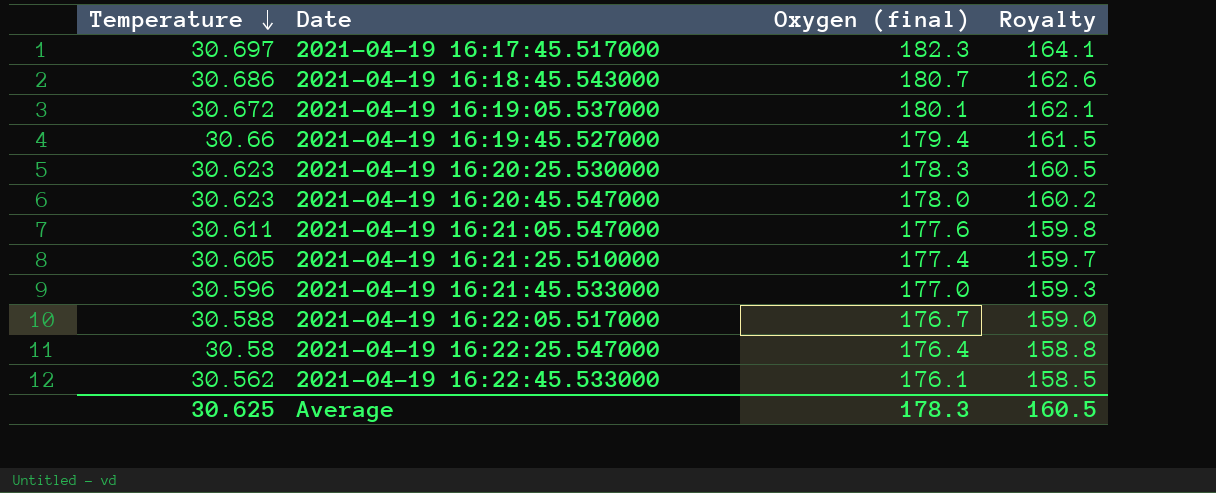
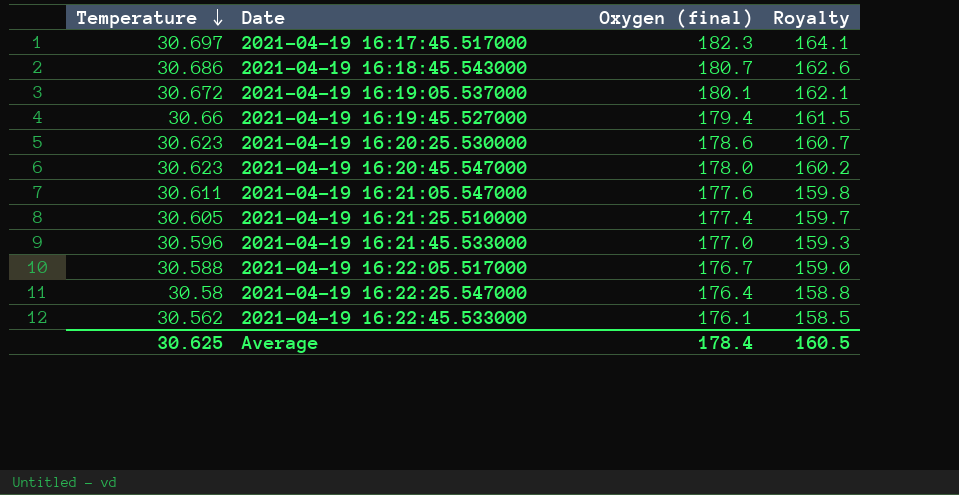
2021-04-19 16:20:25.530000 | Oxygen (final): 178.3 -> 178.6
2021-04-19 16:20:25.530000 | Royalty: 160.5 -> 160.7
Average | Oxygen (final): 178.3 -> 178.4

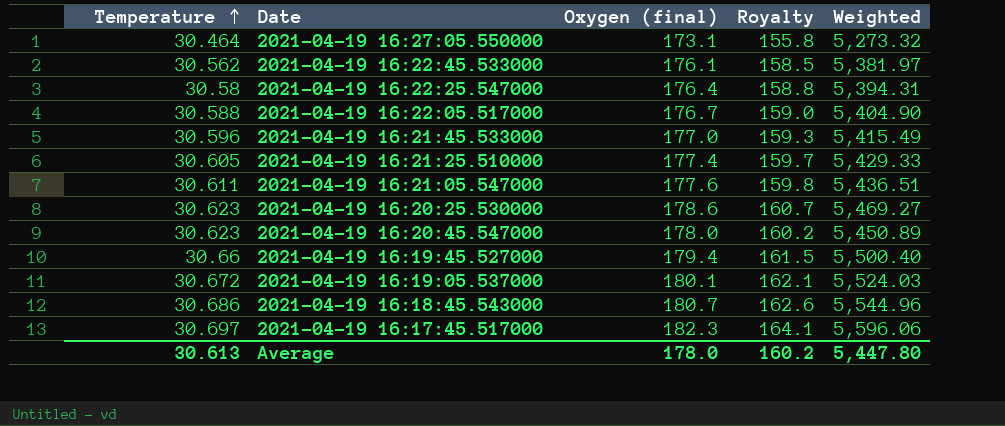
row order: Temperature descending -> Temperature ascending
column Weighted | formula: none -> [Temperature] * [Oxygen (final)]
row 2021-04-19 16:27:05.550000: none -> 30.464 | 173.1 | 155.8 | 5,273.32
Average | Temperature: 30.625 -> 30.613
Average | Oxygen (final): 178.4 -> 178.0
Average | Royalty: 160.5 -> 160.2

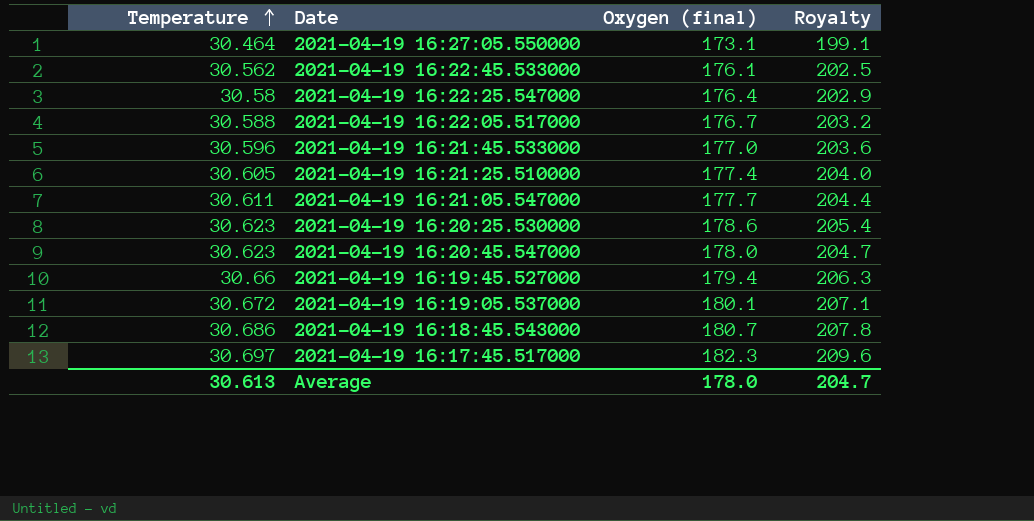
column Weighted | formula: [Temperature] * [Oxygen (final)] -> none
column Royalty | formula: [Oxygen (final)] * 0.9 -> [Oxygen (final)] * 1.15
2021-04-19 16:21:05.547000 | Oxygen (final): 177.6 -> 177.7
Average | Royalty: 160.2 -> 204.7

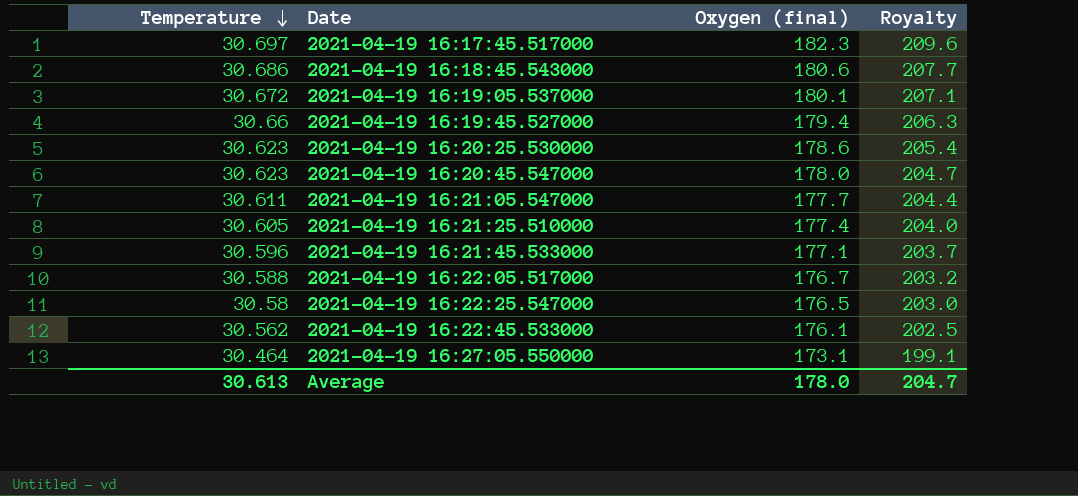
row order: Temperature ascending -> Temperature descending
2021-04-19 16:18:45.543000 | Oxygen (final): 180.7 -> 180.6
2021-04-19 16:18:45.543000 | Royalty: 207.8 -> 207.7
2021-04-19 16:21:45.533000 | Oxygen (final): 177.0 -> 177.1
2021-04-19 16:21:45.533000 | Royalty: 203.6 -> 203.7
2021-04-19 16:22:25.547000 | Oxygen (final): 176.4 -> 176.5
2021-04-19 16:22:25.547000 | Royalty: 202.9 -> 203.0

